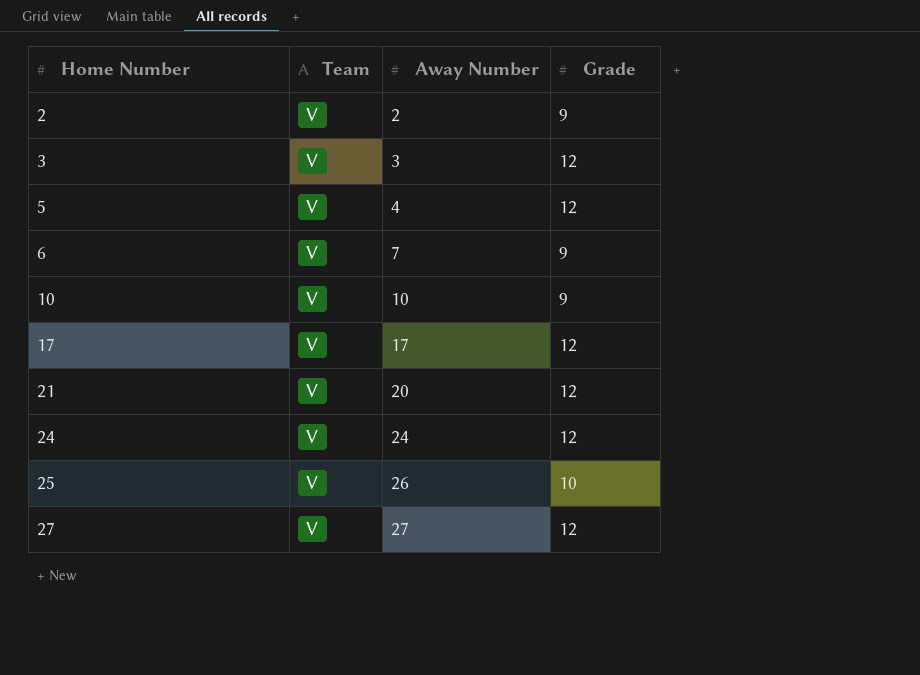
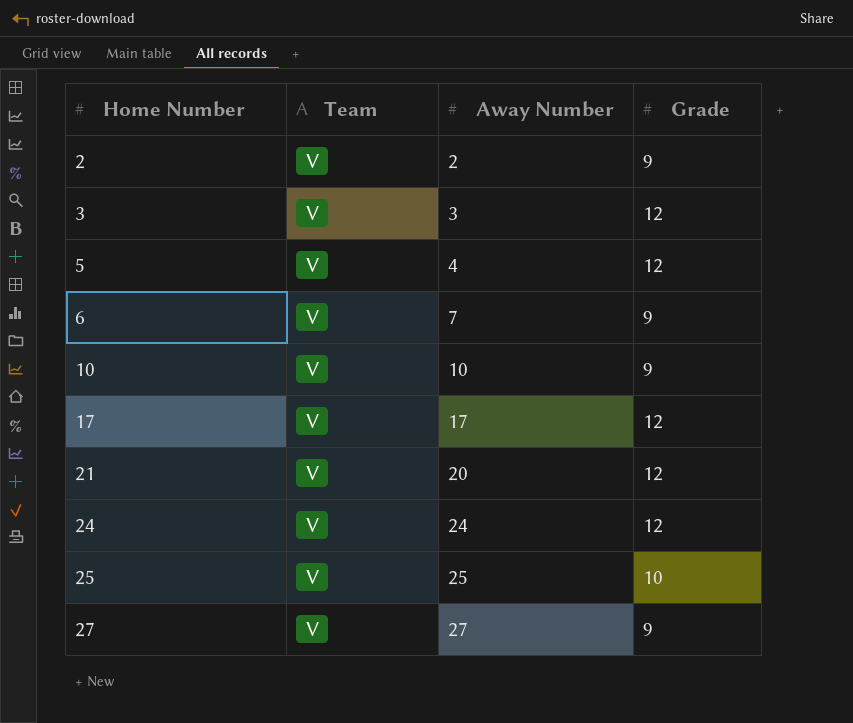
25 | Away Number: 26 -> 25
27 | Grade: 12 -> 9

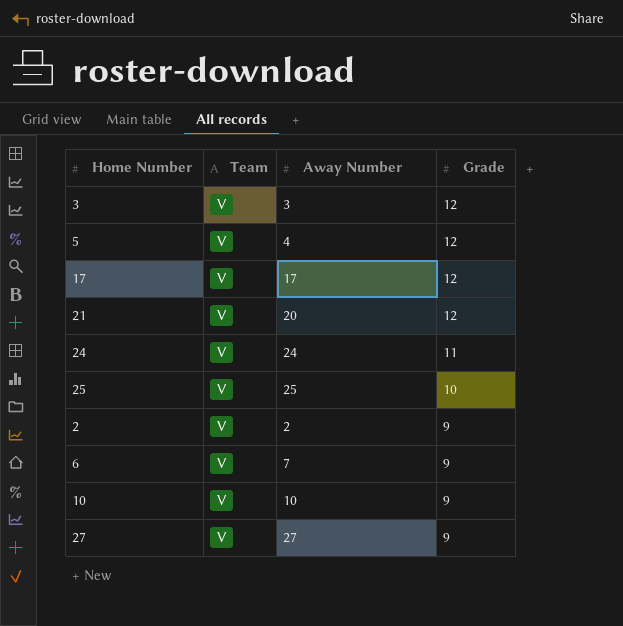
row order: Home Number ascending -> Grade descending
24 | Grade: 12 -> 11

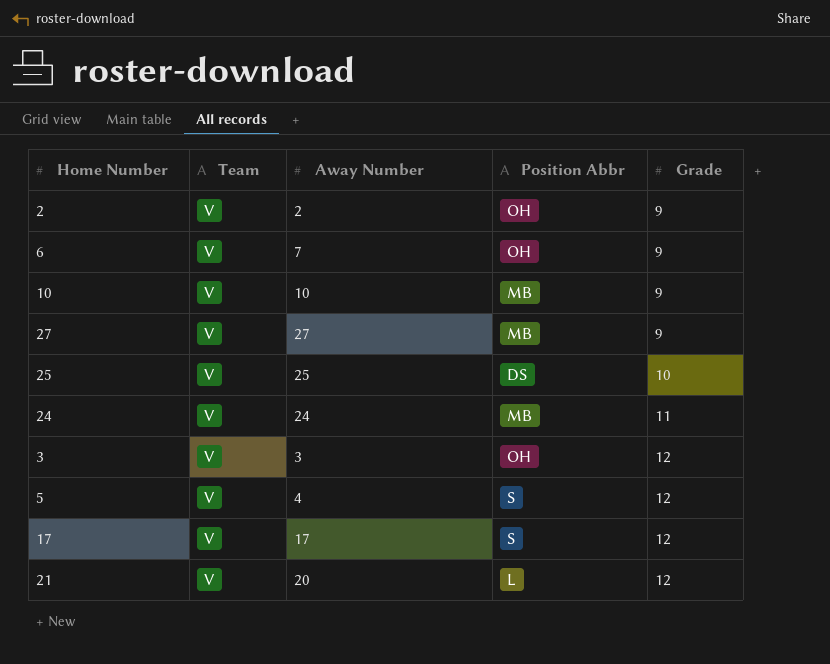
row order: Grade descending -> Grade ascending
column Position Abbr | position: none -> 4

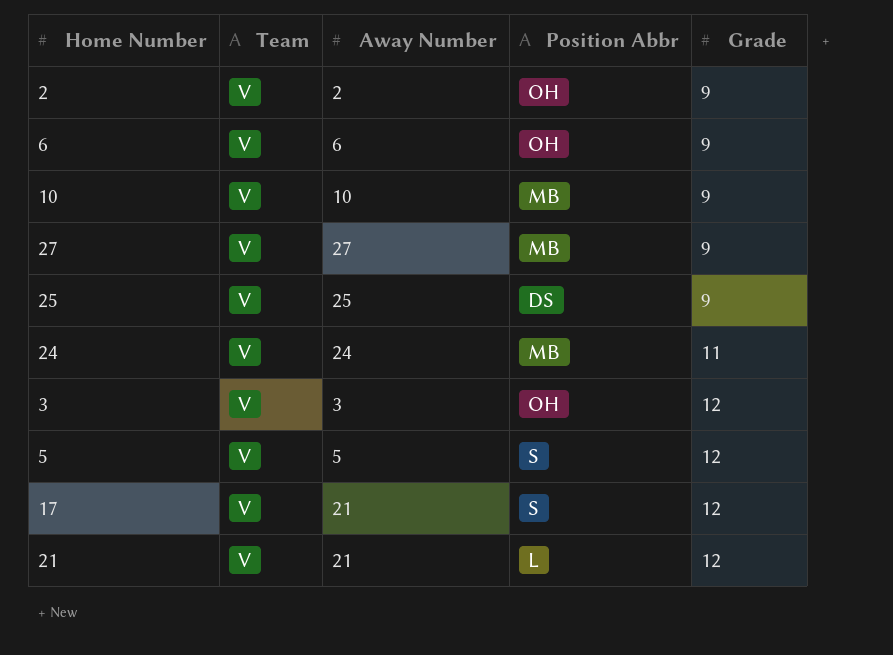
6 | Away Number: 7 -> 6
25 | Grade: 10 -> 9
5 | Away Number: 4 -> 5
17 | Away Number: 17 -> 21
21 | Away Number: 20 -> 21

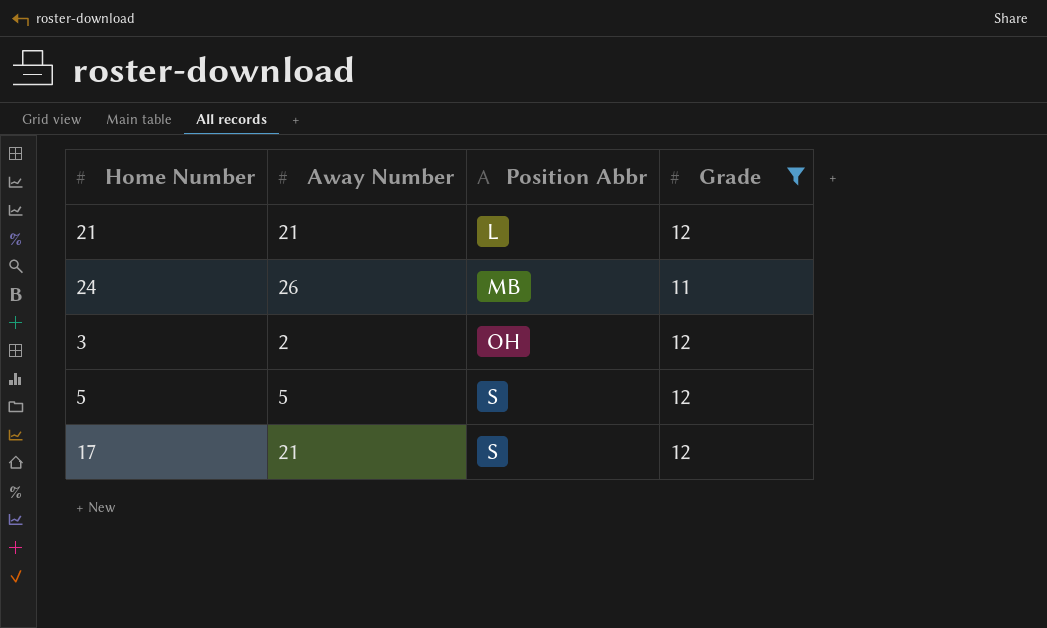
filter: none -> Grade != 9
row order: Grade ascending -> Position Abbr ascending
column Team | position: 2 -> none
24 | Away Number: 24 -> 26
3 | Away Number: 3 -> 2

